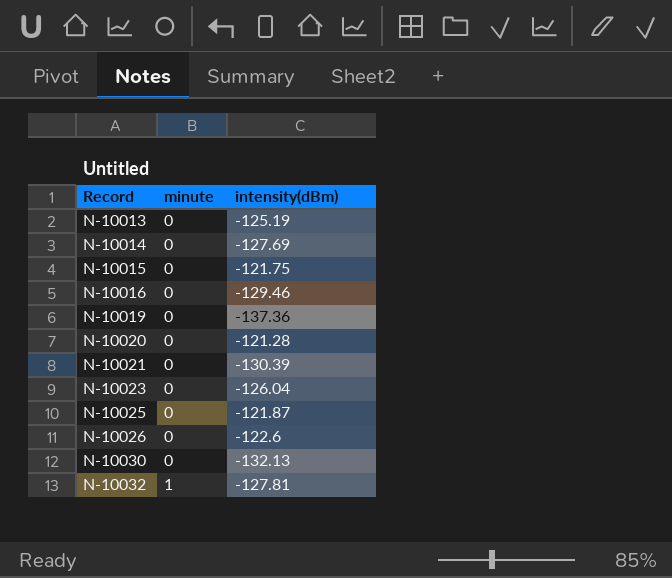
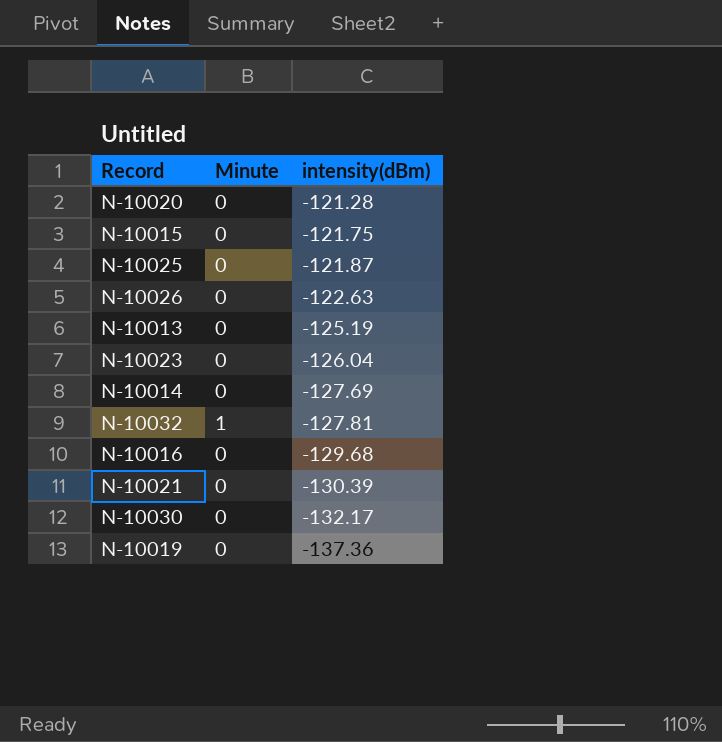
row order: Record ascending -> intensity(dBm) descending
column name: minute -> Minute
N-10026 | intensity(dBm): -122.6 -> -122.63
N-10016 | intensity(dBm): -129.46 -> -129.68
N-10030 | intensity(dBm): -132.13 -> -132.17

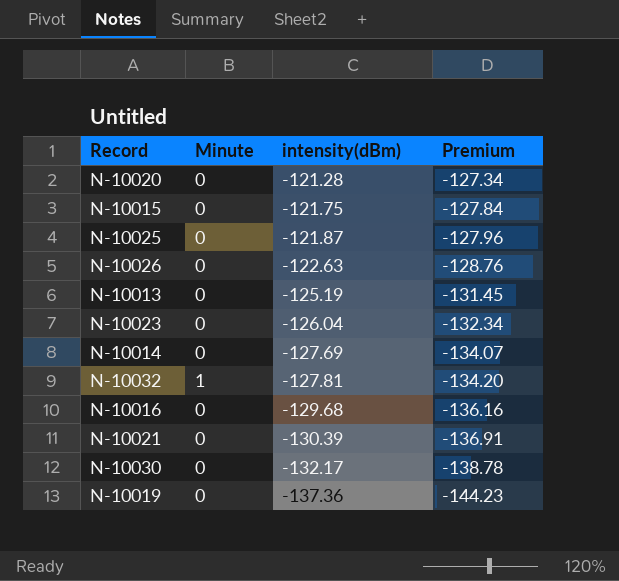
column Premium | formula: none -> [intensity(dBm)] * 1.05

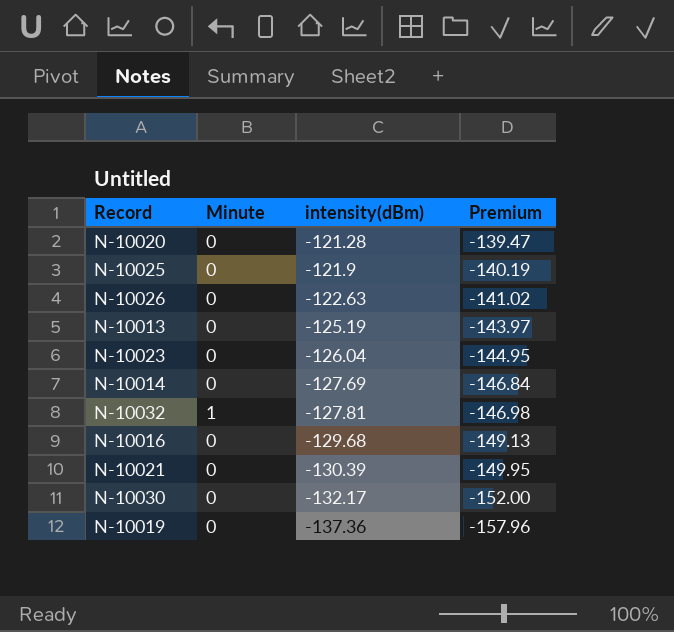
column Premium | formula: [intensity(dBm)] * 1.05 -> [intensity(dBm)] * 1.15
row N-10015: 0 | -121.75 | -127.84 -> none
N-10025 | intensity(dBm): -121.87 -> -121.9

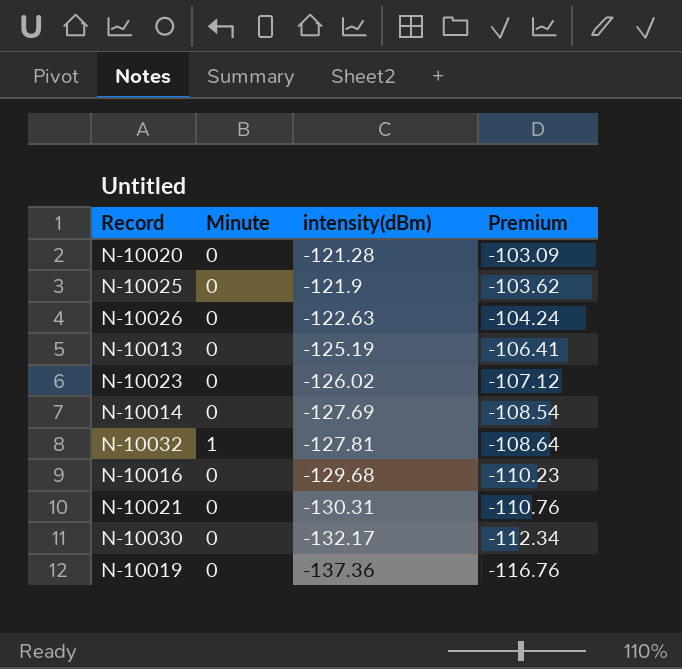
column Premium | formula: [intensity(dBm)] * 1.15 -> [intensity(dBm)] * 0.85
N-10023 | intensity(dBm): -126.04 -> -126.02
N-10021 | intensity(dBm): -130.39 -> -130.31

